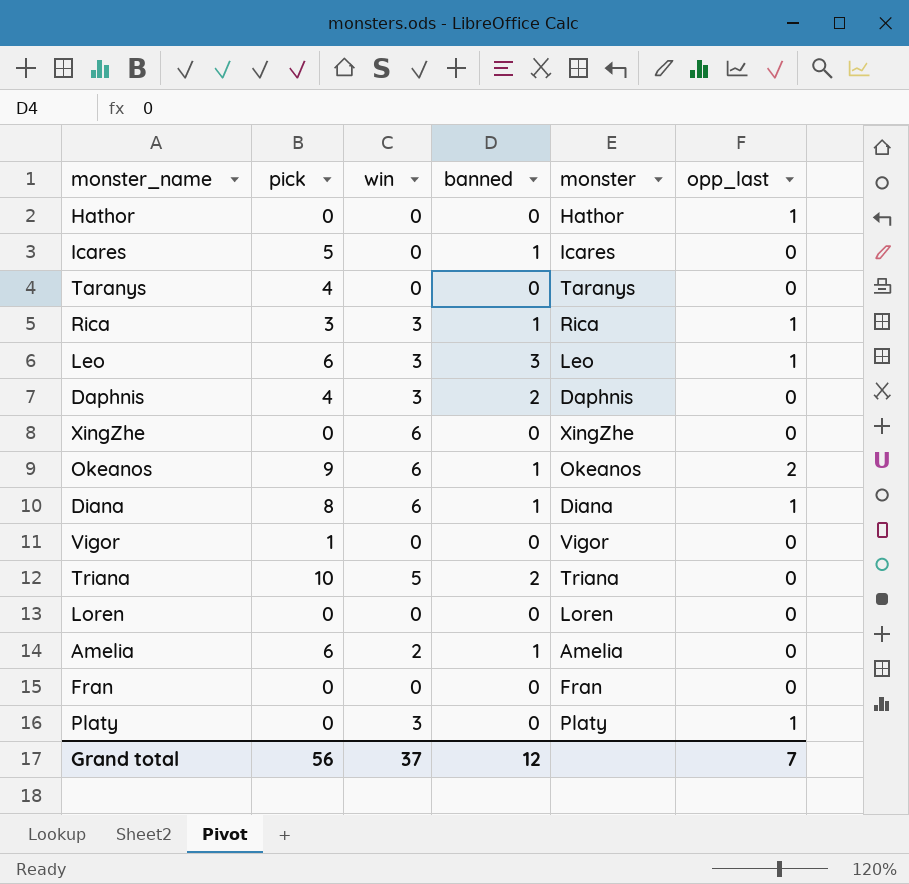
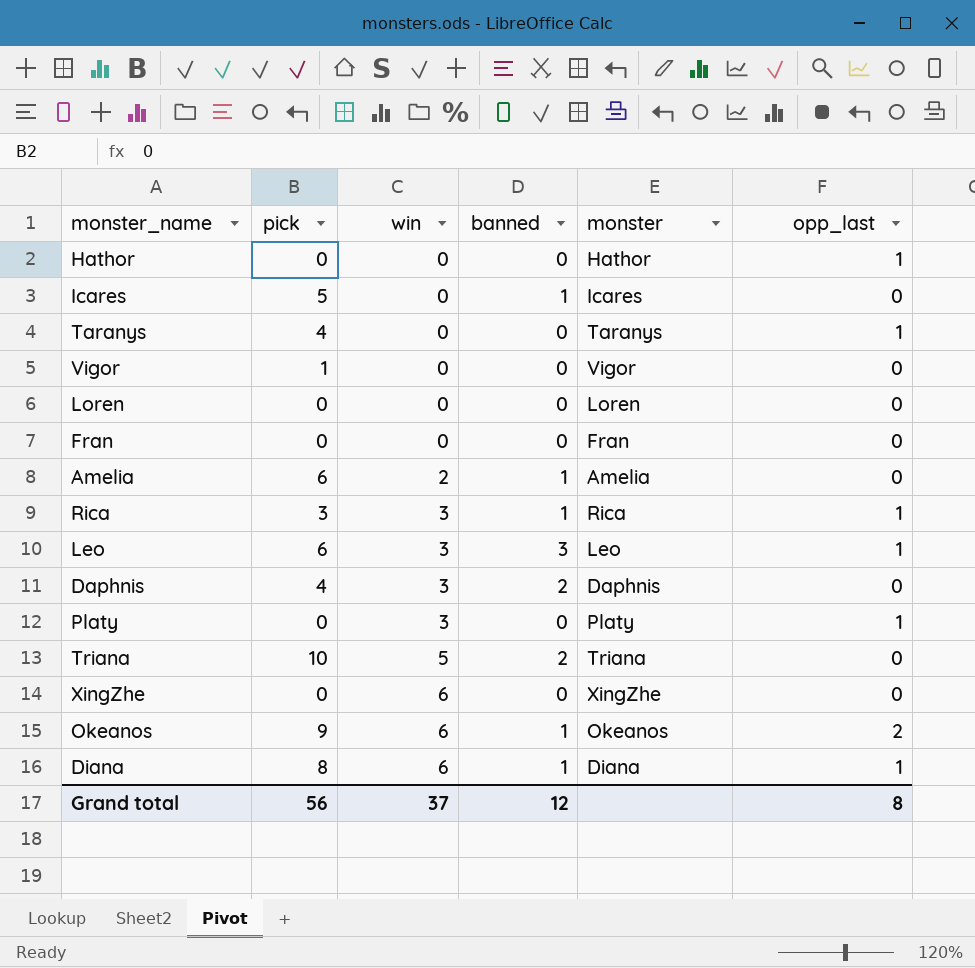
row order: none -> win ascending
Taranys | opp_last: 0 -> 1
Grand total | opp_last: 7 -> 8

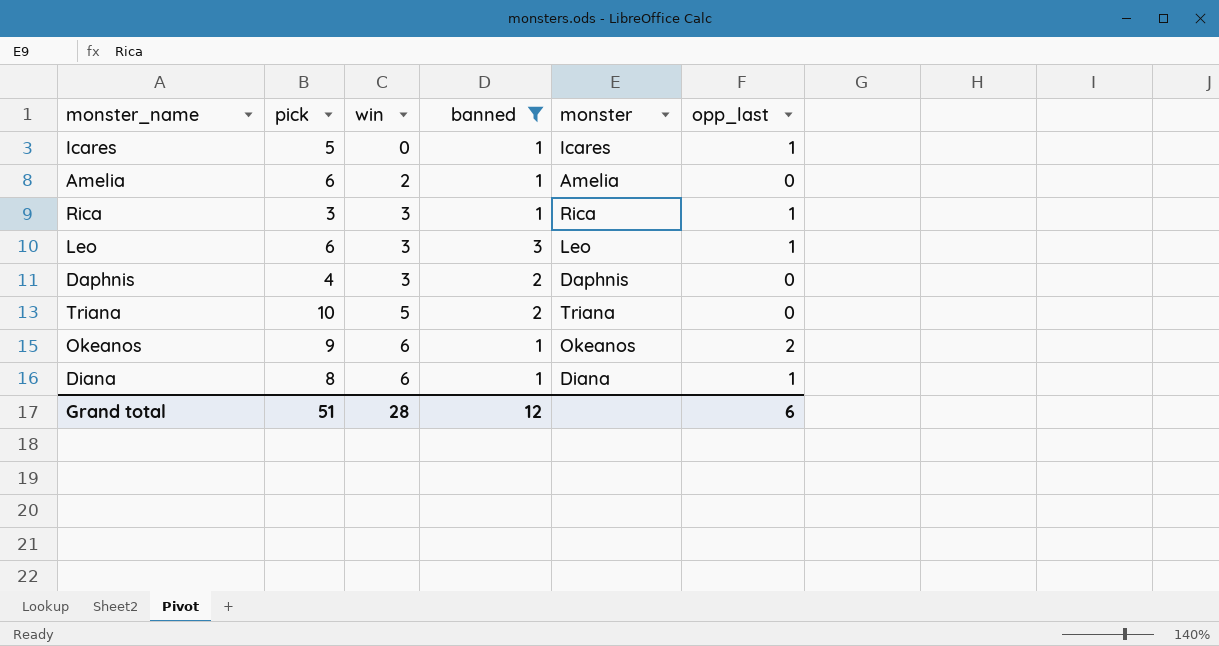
filter: none -> banned != 0
Icares | opp_last: 0 -> 1
Grand total | pick: 56 -> 51
Grand total | win: 37 -> 28
Grand total | opp_last: 8 -> 6

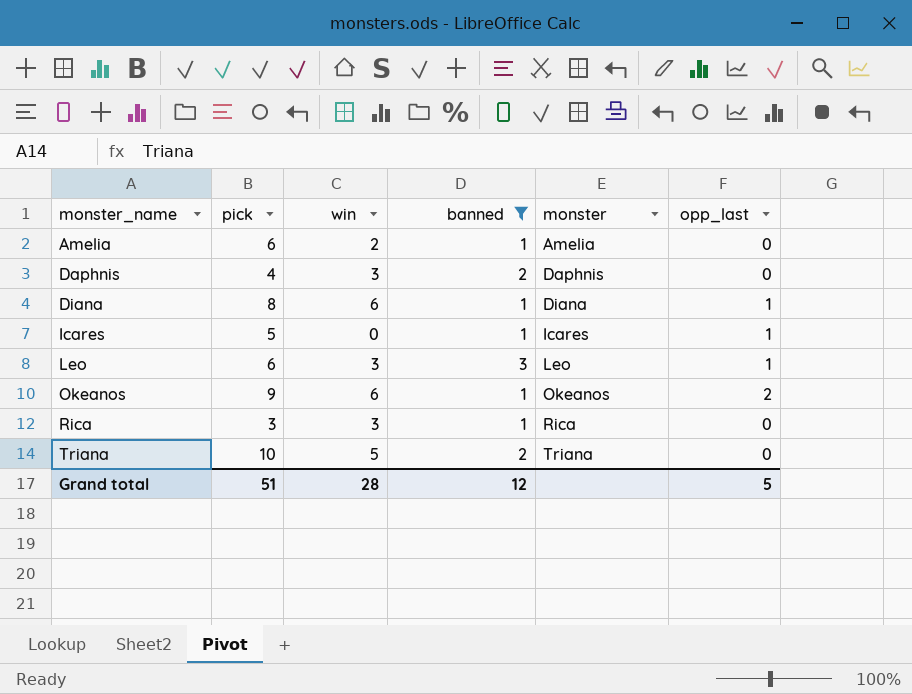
row order: win ascending -> monster_name ascending
Rica | opp_last: 1 -> 0
Grand total | opp_last: 6 -> 5

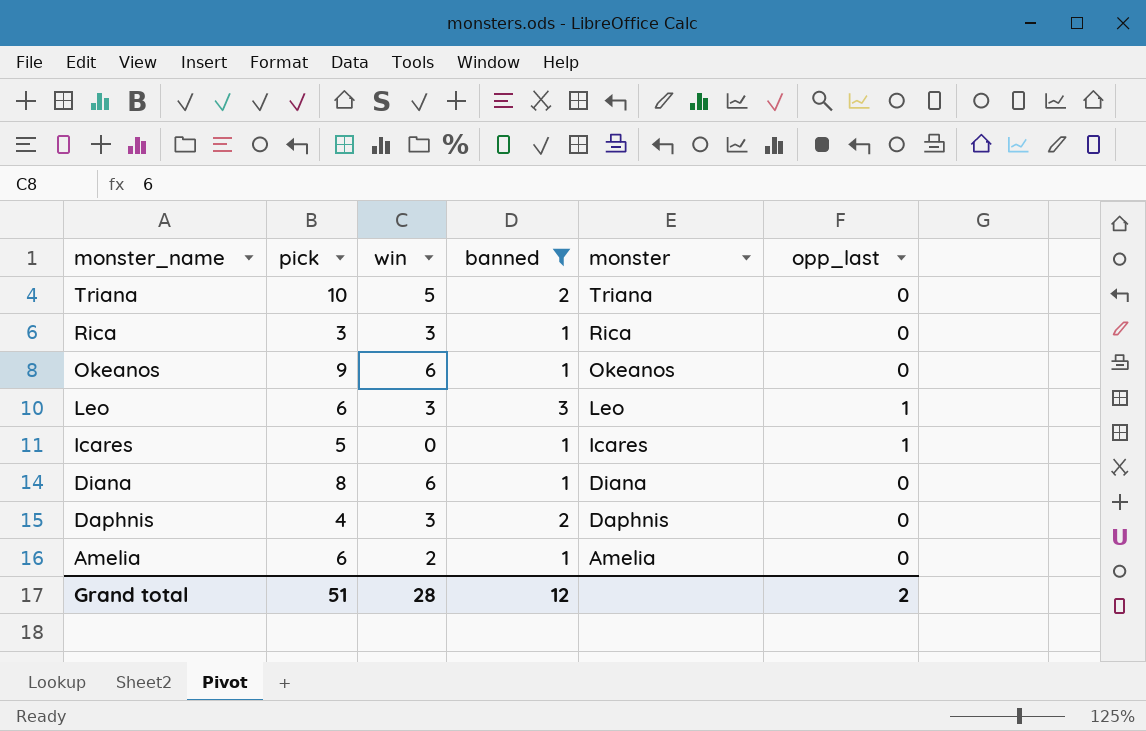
row order: monster_name ascending -> monster_name descending
Okeanos | opp_last: 2 -> 0
Diana | opp_last: 1 -> 0
Grand total | opp_last: 5 -> 2

